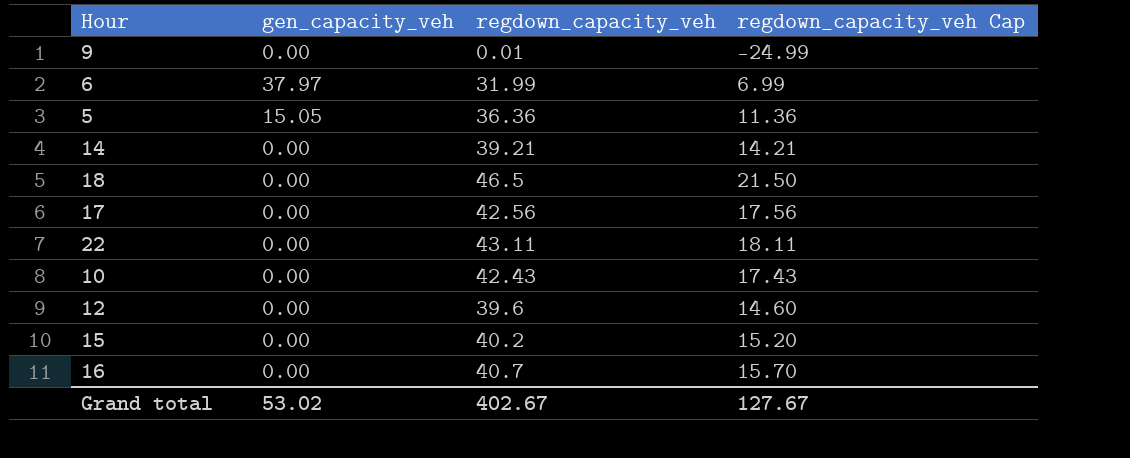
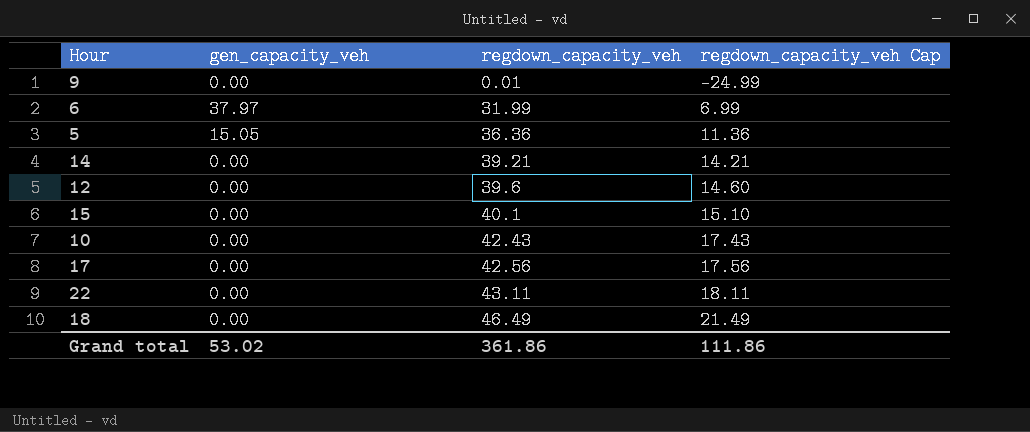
row order: none -> regdown_capacity_veh ascending
row 16: 0.00 | 40.7 | 15.70 -> none
15 | regdown_capacity_veh: 40.2 -> 40.1
15 | regdown_capacity_veh Cap: 15.20 -> 15.10
18 | regdown_capacity_veh: 46.5 -> 46.49
18 | regdown_capacity_veh Cap: 21.50 -> 21.49
Grand total | regdown_capacity_veh: 402.67 -> 361.86
Grand total | regdown_capacity_veh Cap: 127.67 -> 111.86

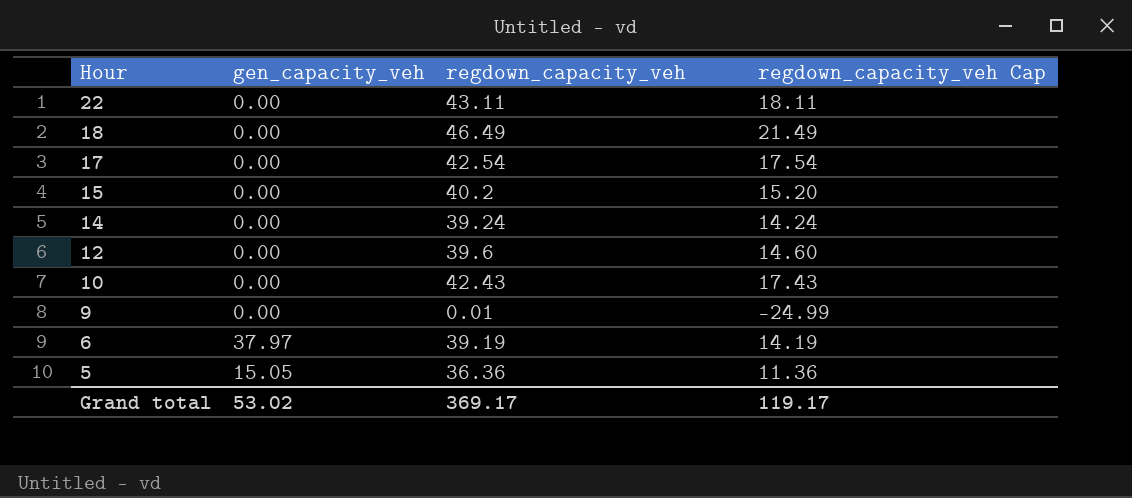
row order: regdown_capacity_veh ascending -> Hour descending
17 | regdown_capacity_veh: 42.56 -> 42.54
17 | regdown_capacity_veh Cap: 17.56 -> 17.54
15 | regdown_capacity_veh: 40.1 -> 40.2
15 | regdown_capacity_veh Cap: 15.10 -> 15.20
14 | regdown_capacity_veh: 39.21 -> 39.24
14 | regdown_capacity_veh Cap: 14.21 -> 14.24
6 | regdown_capacity_veh: 31.99 -> 39.19
6 | regdown_capacity_veh Cap: 6.99 -> 14.19
Grand total | regdown_capacity_veh: 361.86 -> 369.17
Grand total | regdown_capacity_veh Cap: 111.86 -> 119.17

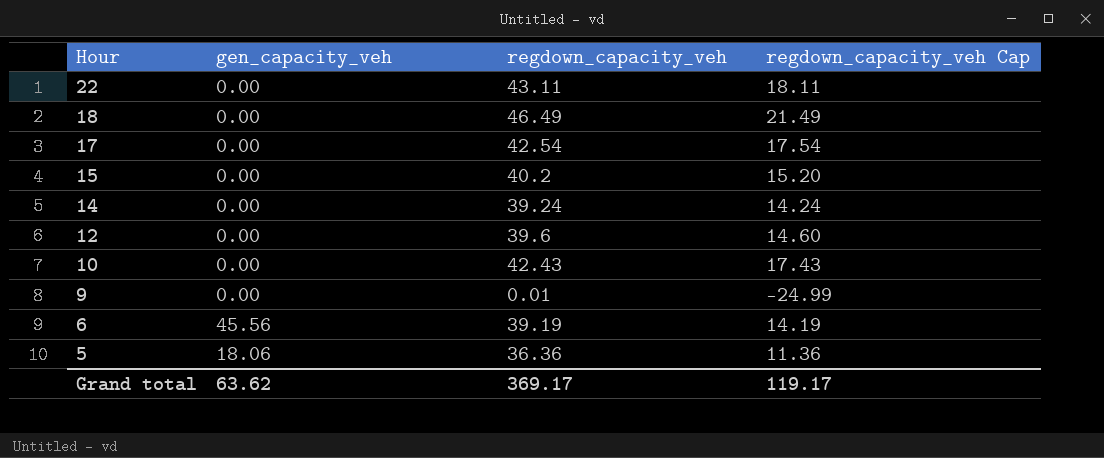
6 | gen_capacity_veh: 37.97 -> 45.56
5 | gen_capacity_veh: 15.05 -> 18.06
Grand total | gen_capacity_veh: 53.02 -> 63.62

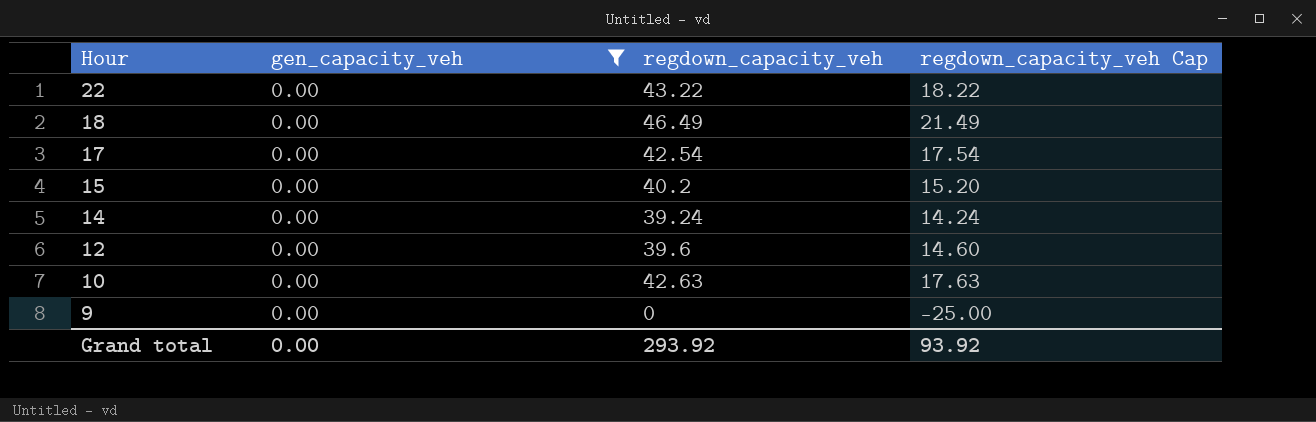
filter: none -> gen_capacity_veh = 0.00
22 | regdown_capacity_veh: 43.11 -> 43.22
22 | regdown_capacity_veh Cap: 18.11 -> 18.22
10 | regdown_capacity_veh: 42.43 -> 42.63
10 | regdown_capacity_veh Cap: 17.43 -> 17.63
9 | regdown_capacity_veh: 0.01 -> 0
9 | regdown_capacity_veh Cap: -24.99 -> -25.00
Grand total | gen_capacity_veh: 63.62 -> 0.00
Grand total | regdown_capacity_veh: 369.17 -> 293.92
Grand total | regdown_capacity_veh Cap: 119.17 -> 93.92

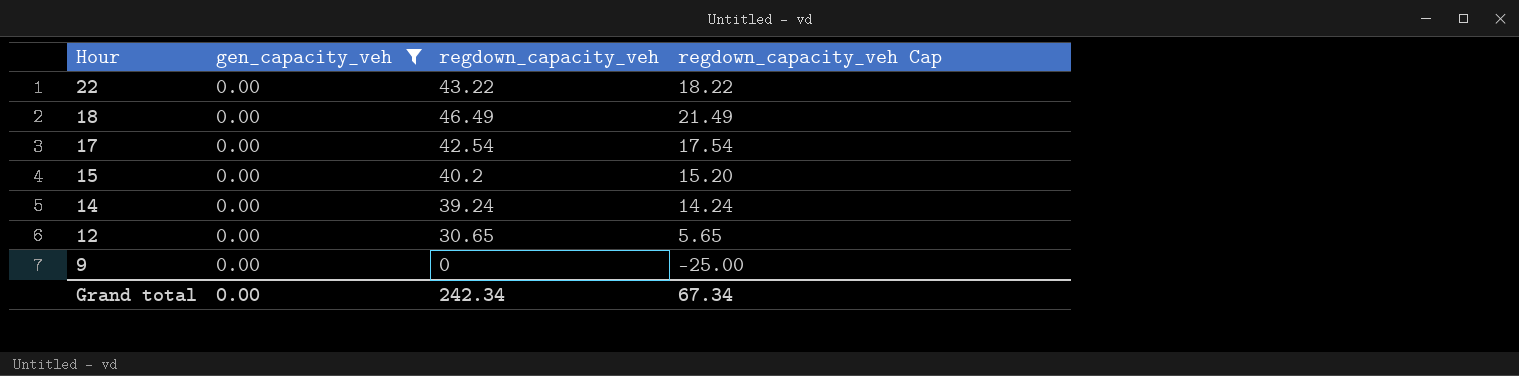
row 10: 0.00 | 42.63 | 17.63 -> none
12 | regdown_capacity_veh: 39.6 -> 30.65
12 | regdown_capacity_veh Cap: 14.60 -> 5.65
Grand total | regdown_capacity_veh: 293.92 -> 242.34
Grand total | regdown_capacity_veh Cap: 93.92 -> 67.34

